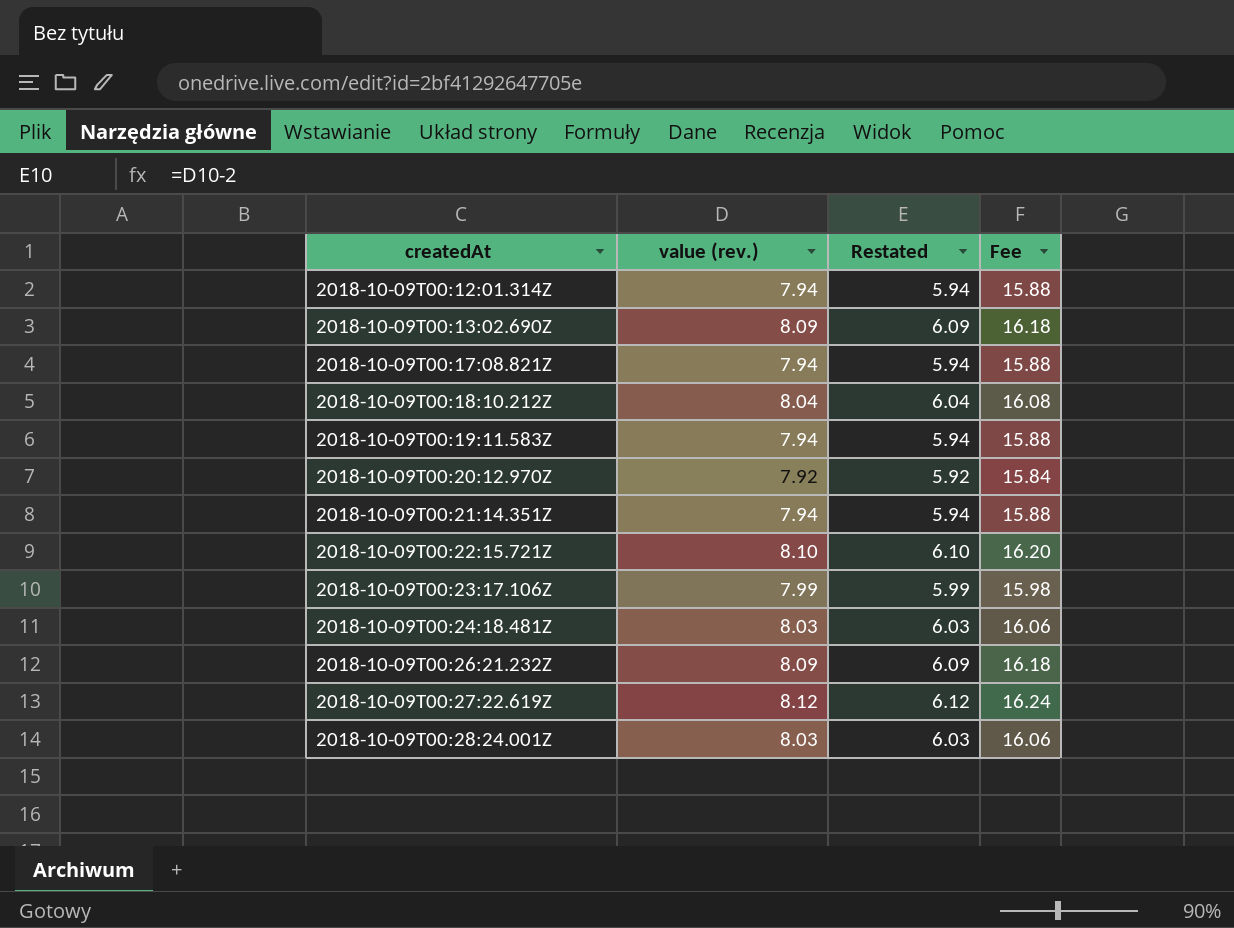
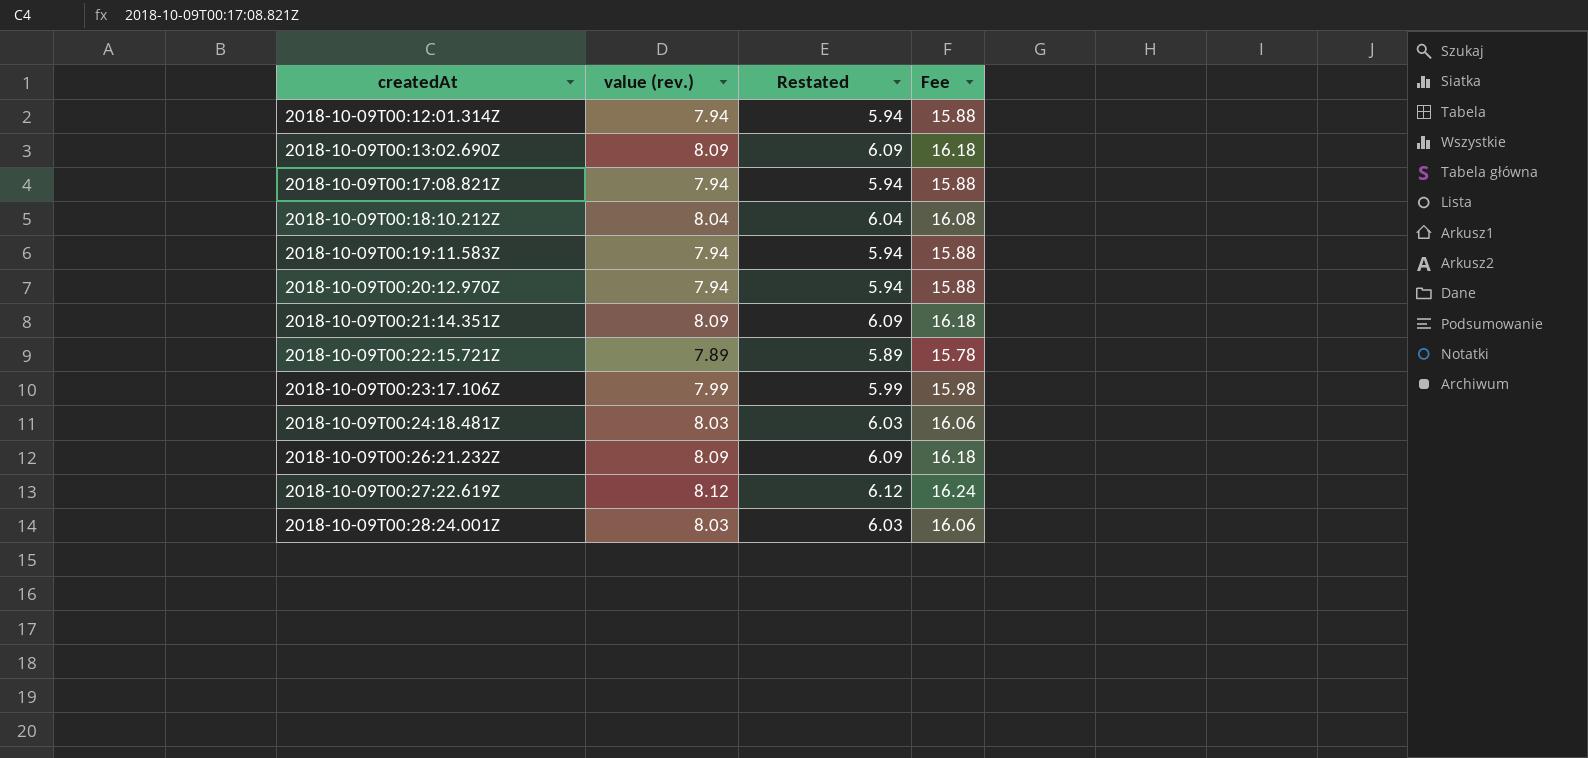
2018-10-09T00:20:12.970Z | value (rev.): 7.92 -> 7.94
2018-10-09T00:20:12.970Z | Restated: 5.92 -> 5.94
2018-10-09T00:20:12.970Z | Fee: 15.84 -> 15.88
2018-10-09T00:21:14.351Z | value (rev.): 7.94 -> 8.09
2018-10-09T00:21:14.351Z | Restated: 5.94 -> 6.09
2018-10-09T00:21:14.351Z | Fee: 15.88 -> 16.18
2018-10-09T00:22:15.721Z | value (rev.): 8.10 -> 7.89
2018-10-09T00:22:15.721Z | Restated: 6.10 -> 5.89
2018-10-09T00:22:15.721Z | Fee: 16.20 -> 15.78

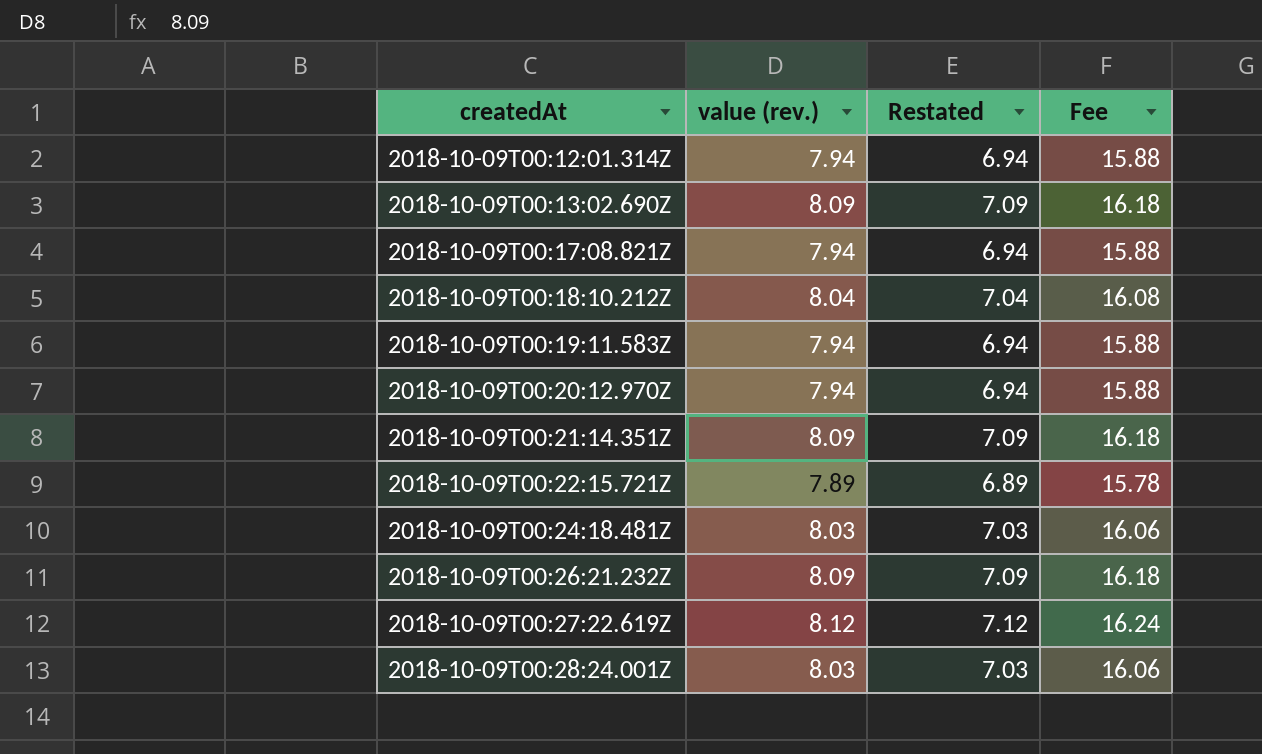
column Restated | formula: [value (rev.)] - 2 -> [value (rev.)] - 1
row 2018-10-09T00:23:17.106Z: 7.99 | 5.99 | 15.98 -> none

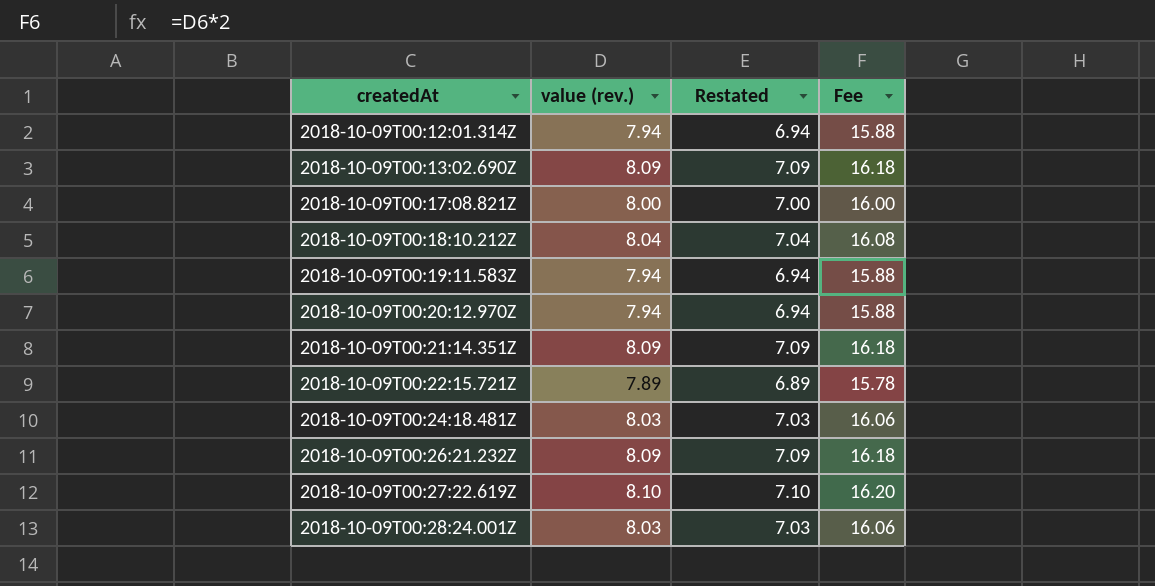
2018-10-09T00:17:08.821Z | value (rev.): 7.94 -> 8.00
2018-10-09T00:17:08.821Z | Restated: 6.94 -> 7.00
2018-10-09T00:17:08.821Z | Fee: 15.88 -> 16.00
2018-10-09T00:27:22.619Z | value (rev.): 8.12 -> 8.10
2018-10-09T00:27:22.619Z | Restated: 7.12 -> 7.10
2018-10-09T00:27:22.619Z | Fee: 16.24 -> 16.20

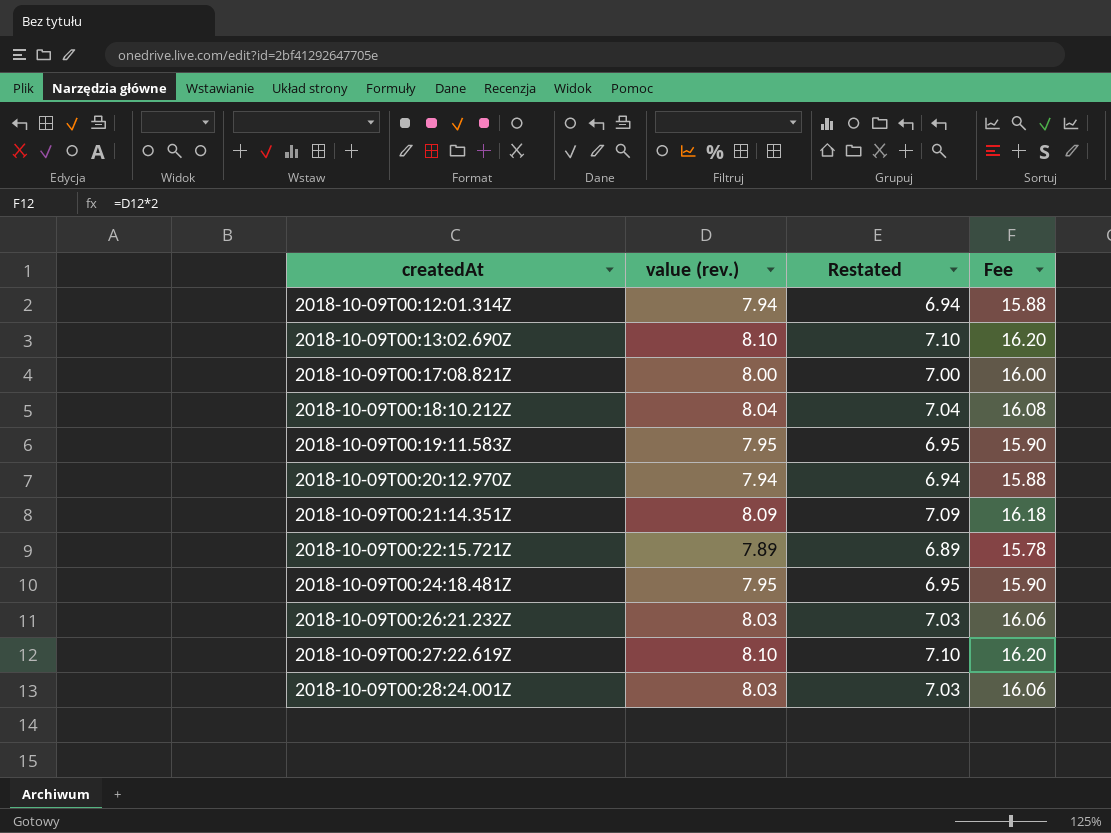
2018-10-09T00:13:02.690Z | value (rev.): 8.09 -> 8.10
2018-10-09T00:13:02.690Z | Restated: 7.09 -> 7.10
2018-10-09T00:13:02.690Z | Fee: 16.18 -> 16.20
2018-10-09T00:19:11.583Z | value (rev.): 7.94 -> 7.95
2018-10-09T00:19:11.583Z | Restated: 6.94 -> 6.95
2018-10-09T00:19:11.583Z | Fee: 15.88 -> 15.90
2018-10-09T00:24:18.481Z | value (rev.): 8.03 -> 7.95
2018-10-09T00:24:18.481Z | Restated: 7.03 -> 6.95
2018-10-09T00:24:18.481Z | Fee: 16.06 -> 15.90
2018-10-09T00:26:21.232Z | value (rev.): 8.09 -> 8.03
2018-10-09T00:26:21.232Z | Restated: 7.09 -> 7.03
2018-10-09T00:26:21.232Z | Fee: 16.18 -> 16.06

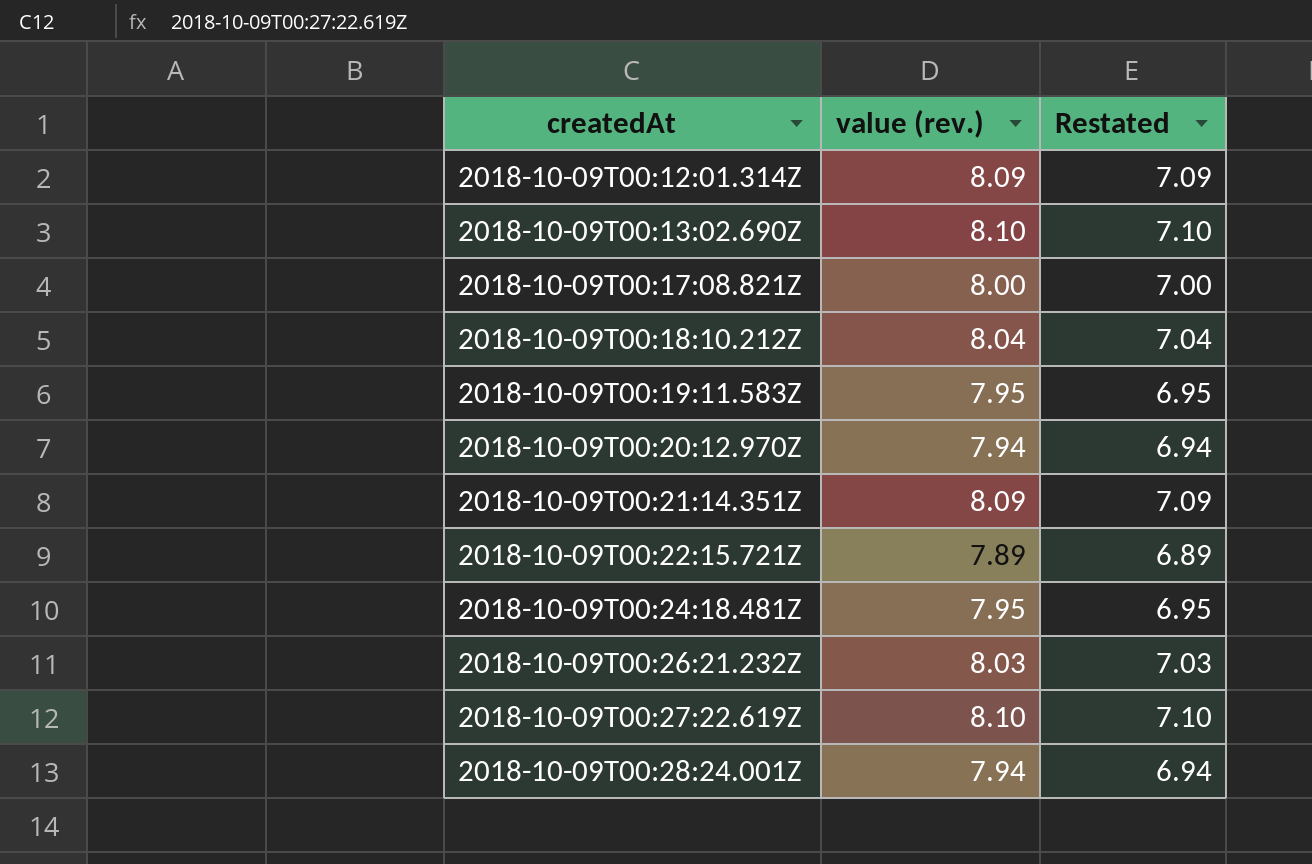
column Fee | formula: [value (rev.)] * 2 -> none
2018-10-09T00:12:01.314Z | value (rev.): 7.94 -> 8.09
2018-10-09T00:12:01.314Z | Restated: 6.94 -> 7.09
2018-10-09T00:28:24.001Z | value (rev.): 8.03 -> 7.94
2018-10-09T00:28:24.001Z | Restated: 7.03 -> 6.94

